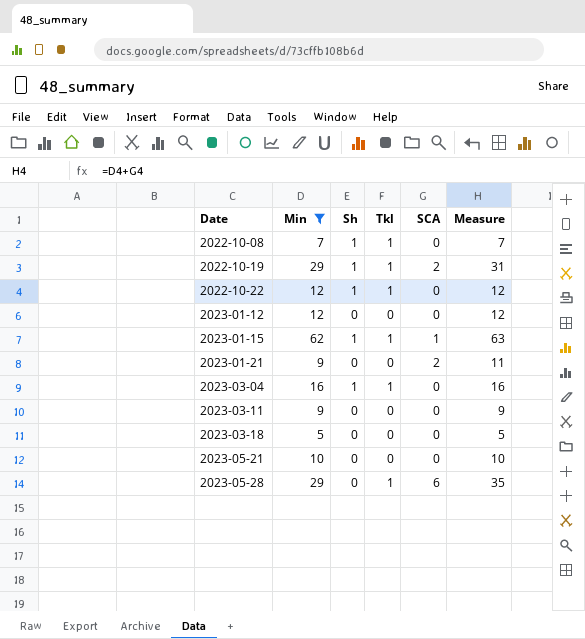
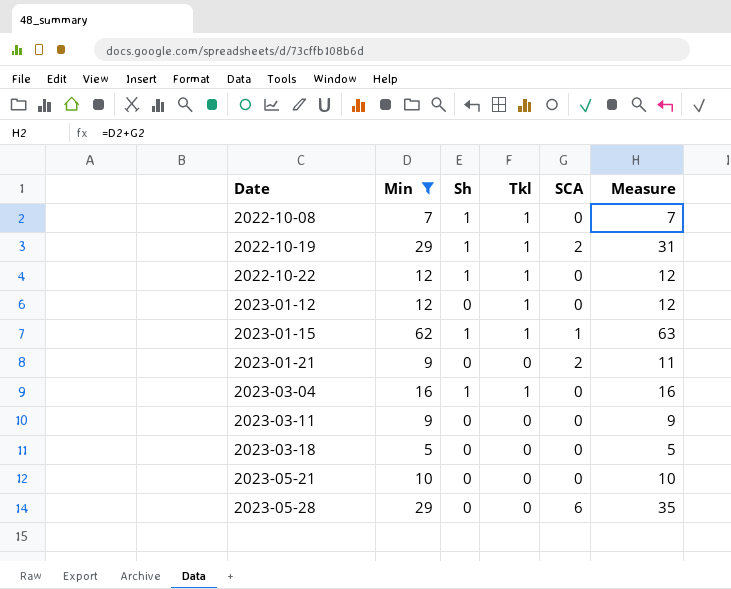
2023-01-12 | Tkl: 0 -> 1
2023-05-28 | Tkl: 1 -> 0

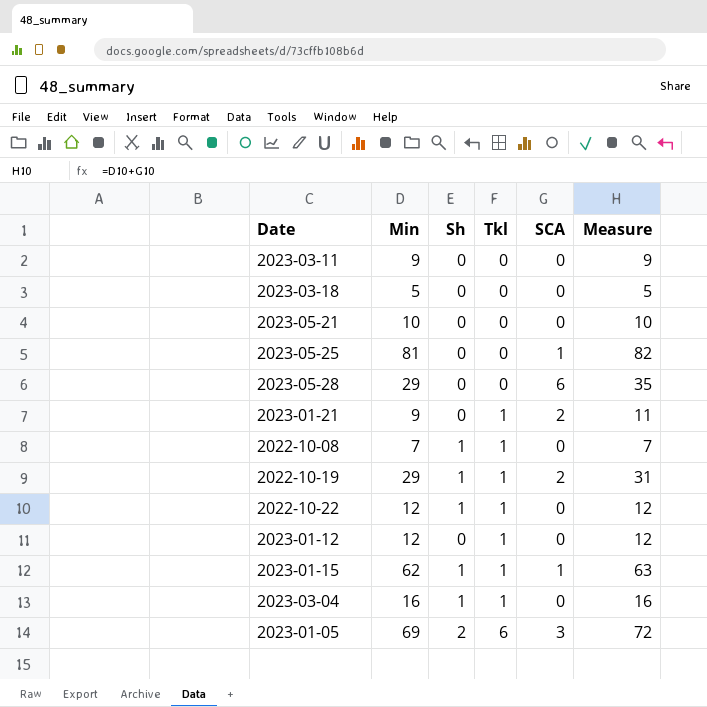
filter: Min <= 62 -> none
row order: Date ascending -> Tkl ascending
2023-01-21 | Tkl: 0 -> 1

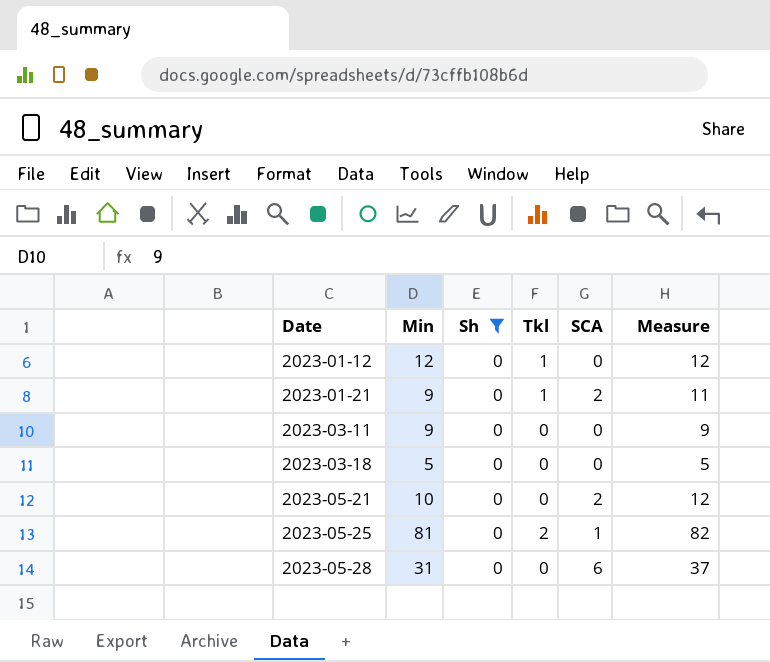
filter: none -> Sh = 0
row order: Tkl ascending -> Date ascending
2023-05-21 | SCA: 0 -> 2
2023-05-21 | Measure: 10 -> 12
2023-05-25 | Tkl: 0 -> 2
2023-05-28 | Min: 29 -> 31
2023-05-28 | Measure: 35 -> 37

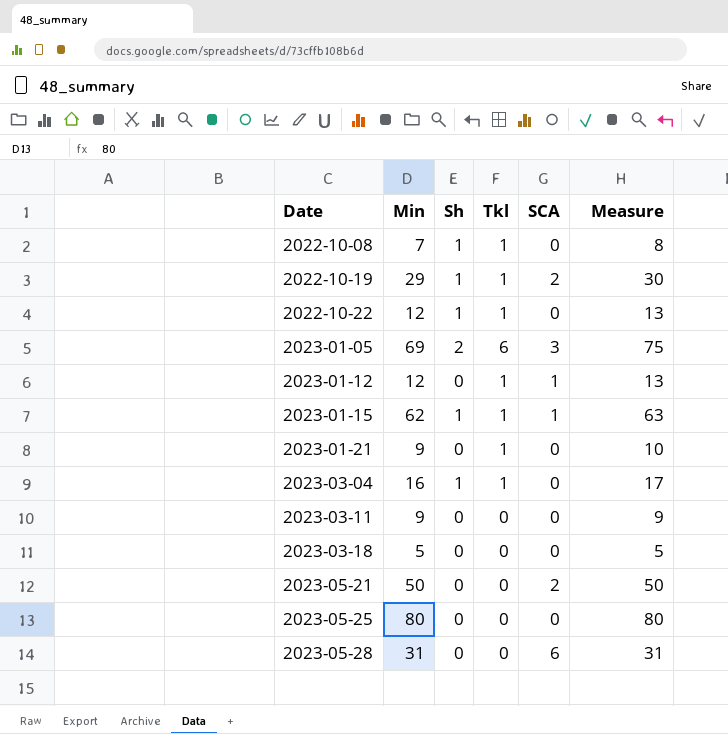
filter: Sh = 0 -> none
column Measure | formula: [Min] + [SCA] -> [Min] + [Tkl]
2023-01-12 | SCA: 0 -> 1
2023-01-21 | SCA: 2 -> 0
2023-05-21 | Min: 10 -> 50
2023-05-25 | Min: 81 -> 80
2023-05-25 | Tkl: 2 -> 0
2023-05-25 | SCA: 1 -> 0

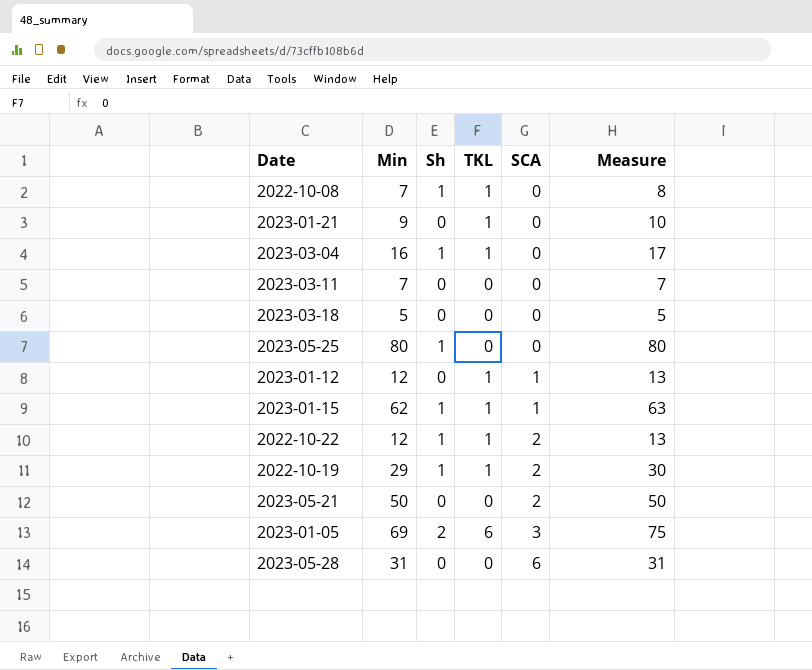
row order: Date ascending -> SCA ascending
column name: Tkl -> TKL
2023-03-11 | Min: 9 -> 7
2023-03-11 | Measure: 9 -> 7
2023-05-25 | Sh: 0 -> 1
2022-10-22 | SCA: 0 -> 2

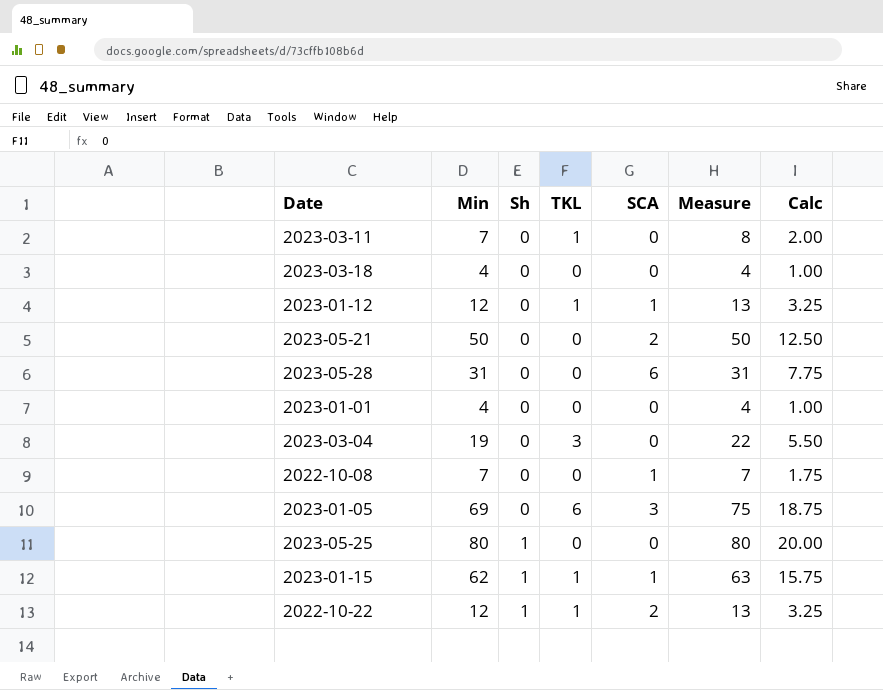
row order: SCA ascending -> Sh ascending
column Calc | formula: none -> [Measure] * 0.25
row 2023-01-21: 9 | 0 | 1 | 0 | 10 -> none
row 2022-10-19: 29 | 1 | 1 | 2 | 30 -> none
2023-03-11 | TKL: 0 -> 1
2023-03-11 | Measure: 7 -> 8
2023-03-18 | Min: 5 -> 4
2023-03-18 | Measure: 5 -> 4
row 2023-01-01: none -> 4 | 0 | 0 | 0 | 4 | 1.00
2023-03-04 | Min: 16 -> 19
2023-03-04 | Sh: 1 -> 0
2023-03-04 | TKL: 1 -> 3
2023-03-04 | Measure: 17 -> 22
2022-10-08 | Sh: 1 -> 0
2022-10-08 | TKL: 1 -> 0
2022-10-08 | SCA: 0 -> 1
2022-10-08 | Measure: 8 -> 7
2023-01-05 | Sh: 2 -> 0

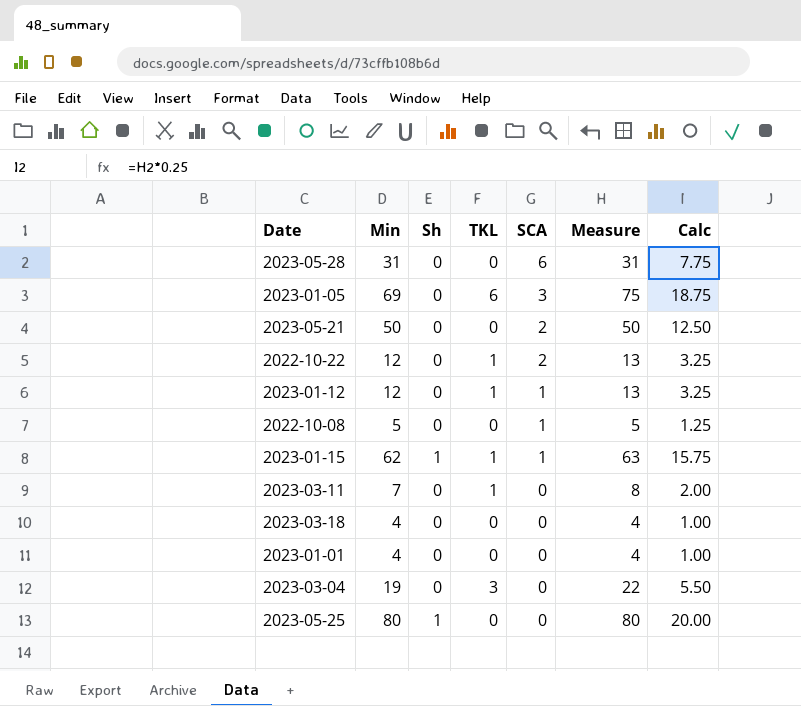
row order: Sh ascending -> SCA descending
2022-10-22 | Sh: 1 -> 0
2022-10-08 | Min: 7 -> 5
2022-10-08 | Measure: 7 -> 5
2022-10-08 | Calc: 1.75 -> 1.25

